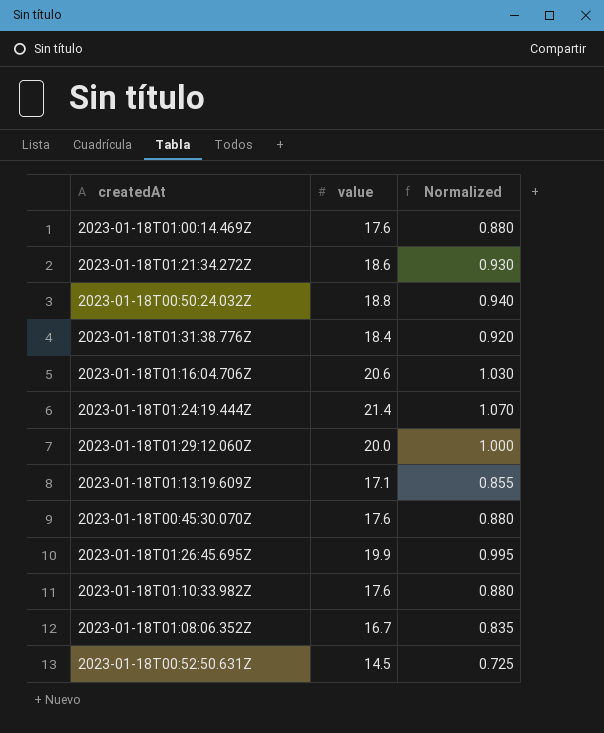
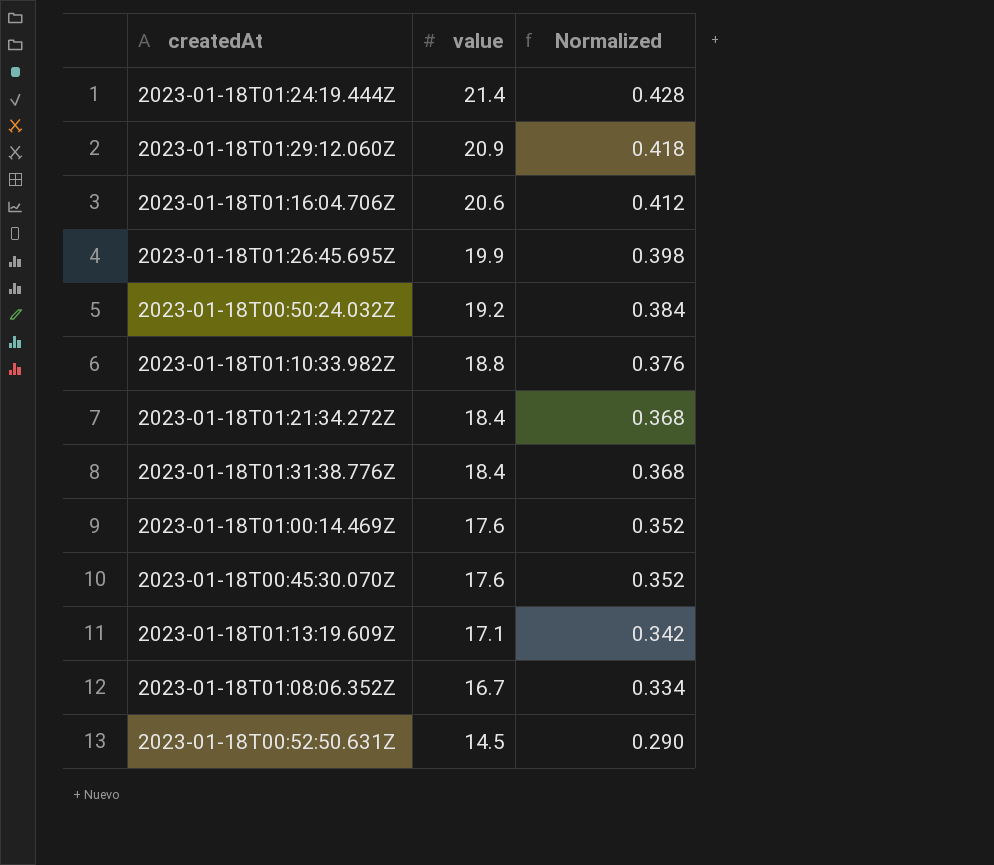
row order: none -> value descending
column Normalized | formula: [value] * 0.05 -> [value] * 0.02
2023-01-18T01:29:12.060Z | value: 20.0 -> 20.9
2023-01-18T00:50:24.032Z | value: 18.8 -> 19.2
2023-01-18T01:10:33.982Z | value: 17.6 -> 18.8
2023-01-18T01:21:34.272Z | value: 18.6 -> 18.4

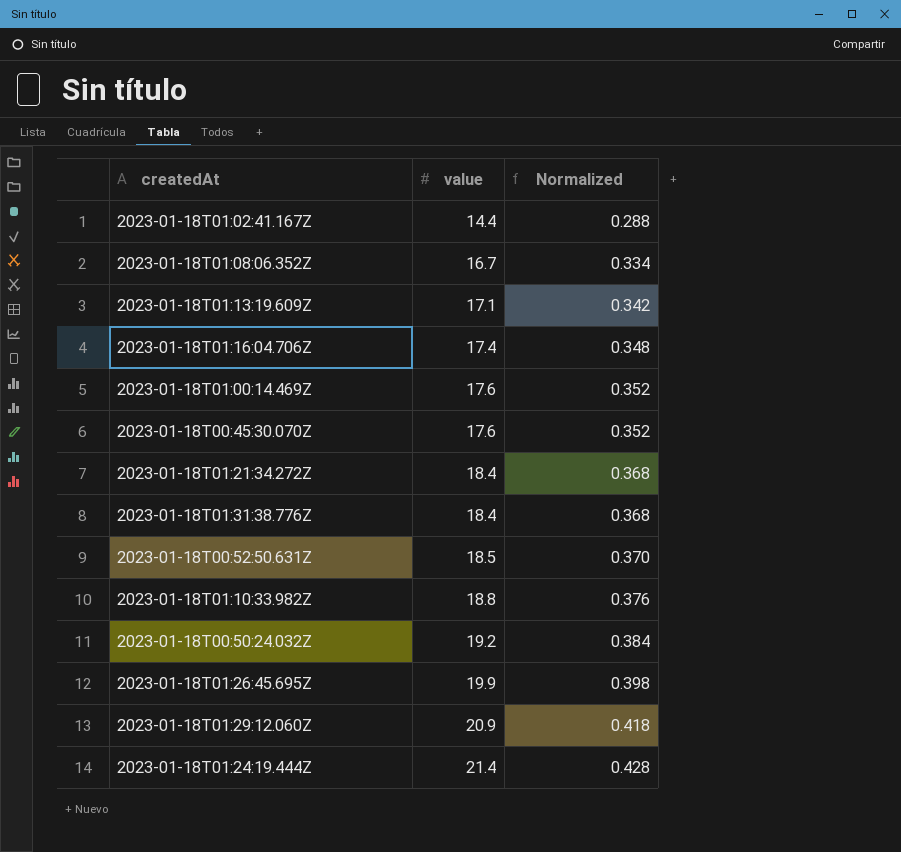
row order: value descending -> value ascending
row 2023-01-18T01:02:41.167Z: none -> 14.4 | 0.288
2023-01-18T01:16:04.706Z | value: 20.6 -> 17.4
2023-01-18T01:16:04.706Z | Normalized: 0.412 -> 0.348
2023-01-18T00:52:50.631Z | value: 14.5 -> 18.5
2023-01-18T00:52:50.631Z | Normalized: 0.290 -> 0.370

